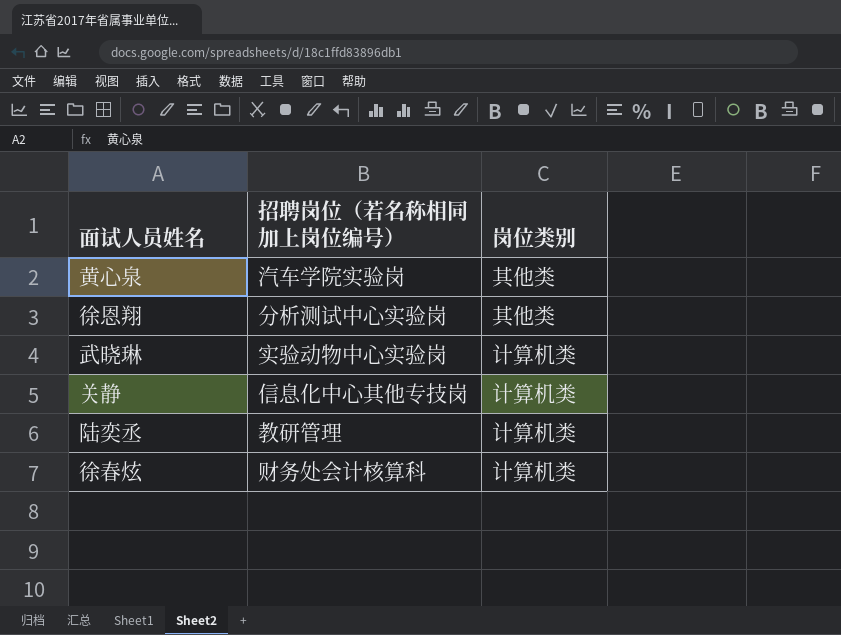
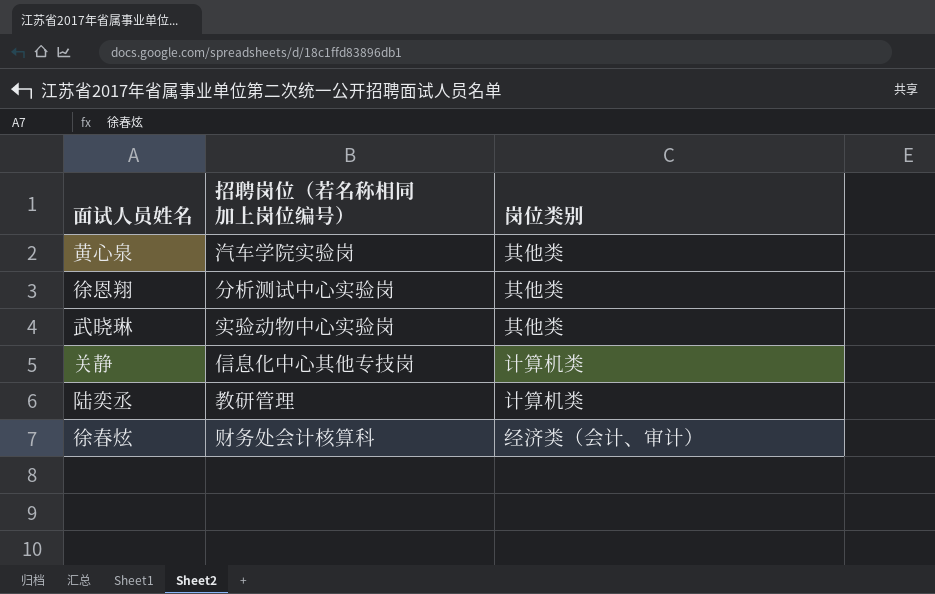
武晓琳 | 岗位类别: 计算机类 -> 其他类
徐春炫 | 岗位类别: 计算机类 -> 经济类（会计、审计）

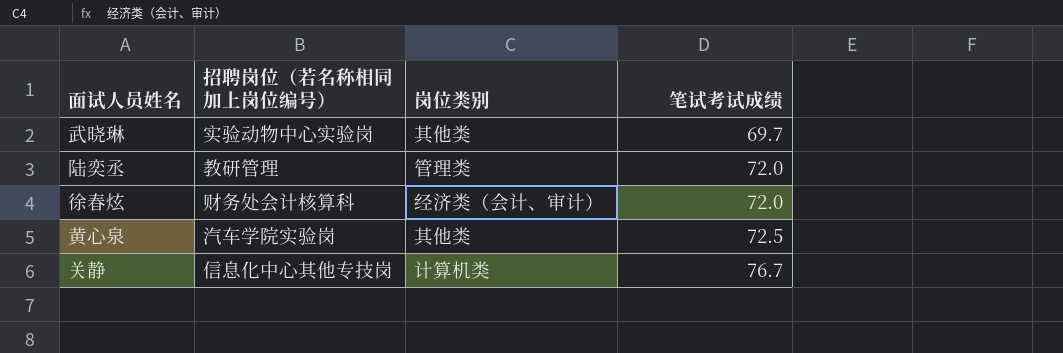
row order: none -> 笔试考试成绩 ascending
column 笔试考试成绩 | position: none -> 4
row 徐恩翔: 分析测试中心实验岗 | 其他类 -> none
陆奕丞 | 岗位类别: 计算机类 -> 管理类

